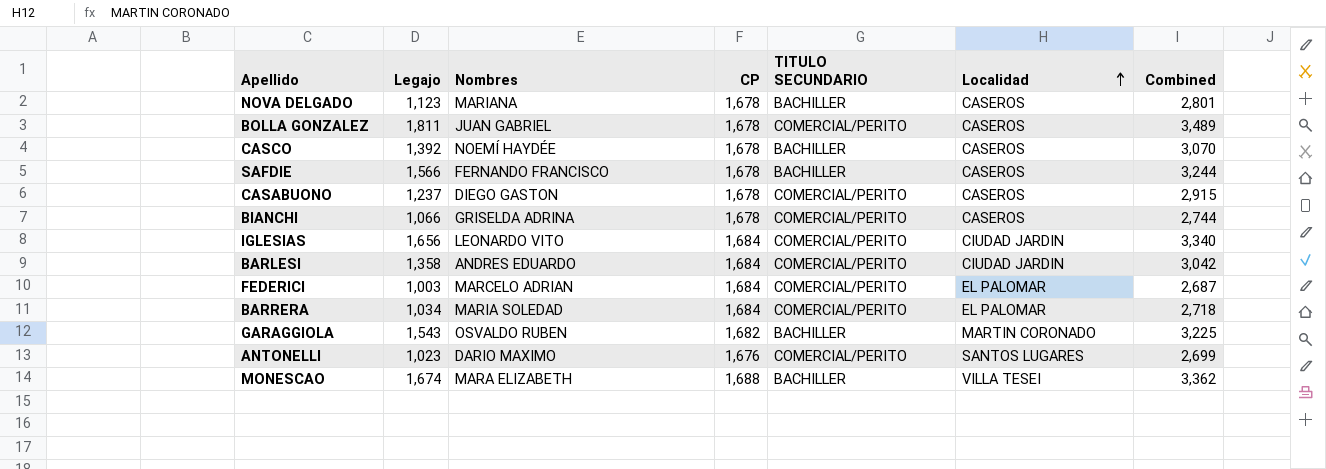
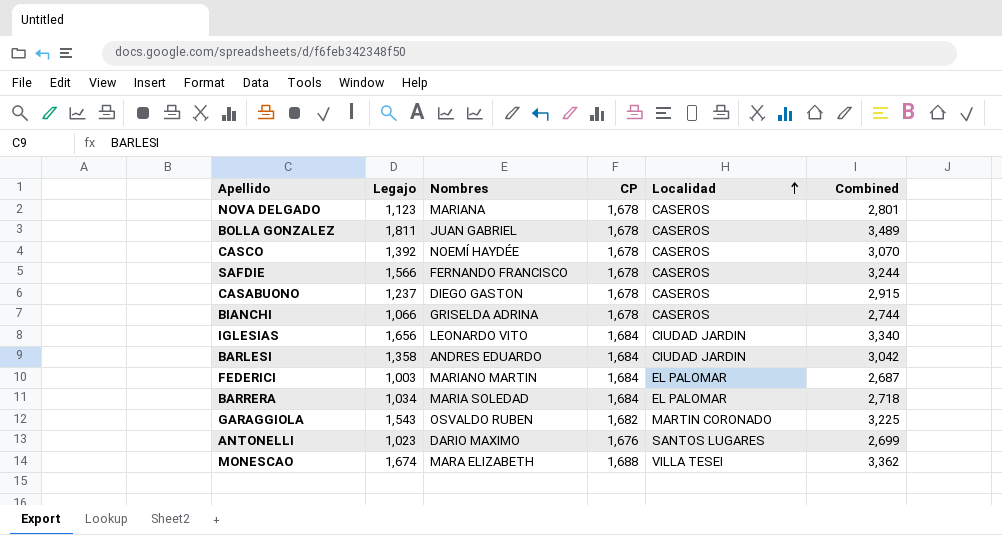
column TITULO SECUNDARIO | position: 5 -> none
FEDERICI | Nombres: MARCELO ADRIAN -> MARIANO MARTIN

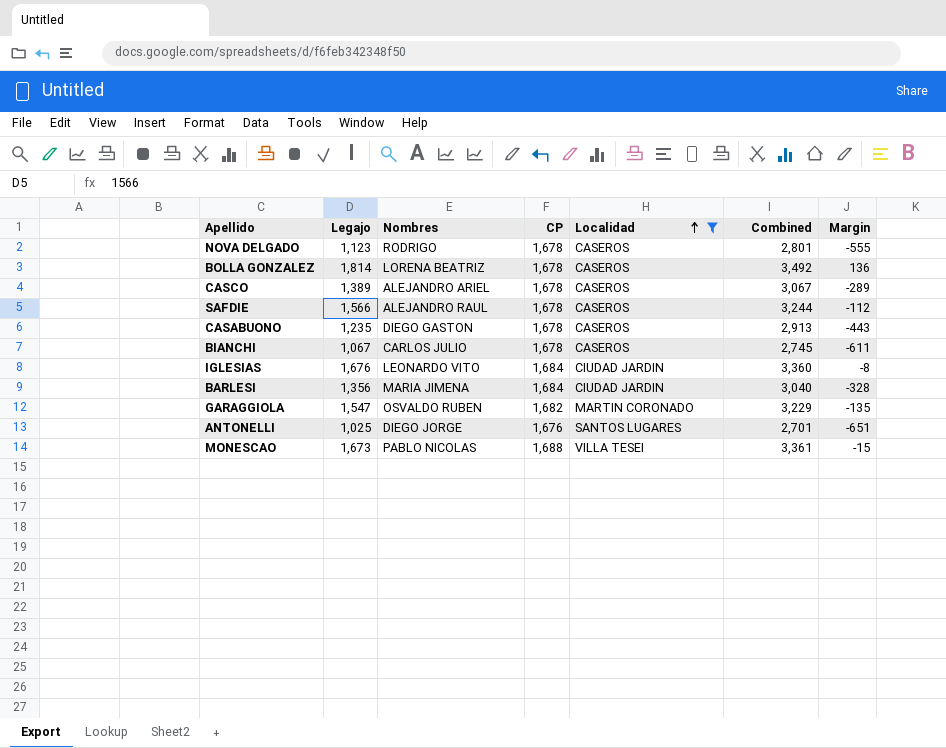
filter: none -> Localidad != EL PALOMAR
column Margin | formula: none -> [Legajo] - [CP]
NOVA DELGADO | Nombres: MARIANA -> RODRIGO
BOLLA GONZALEZ | Legajo: 1,811 -> 1,814
BOLLA GONZALEZ | Nombres: JUAN GABRIEL -> LORENA BEATRIZ
BOLLA GONZALEZ | Combined: 3,489 -> 3,492
CASCO | Legajo: 1,392 -> 1,389
CASCO | Nombres: NOEMÍ HAYDÉE -> ALEJANDRO ARIEL
CASCO | Combined: 3,070 -> 3,067
SAFDIE | Nombres: FERNANDO FRANCISCO -> ALEJANDRO RAUL
CASABUONO | Legajo: 1,237 -> 1,235
CASABUONO | Combined: 2,915 -> 2,913
BIANCHI | Legajo: 1,066 -> 1,067
BIANCHI | Nombres: GRISELDA ADRINA -> CARLOS JULIO
BIANCHI | Combined: 2,744 -> 2,745
IGLESIAS | Legajo: 1,656 -> 1,676
IGLESIAS | Combined: 3,340 -> 3,360
BARLESI | Legajo: 1,358 -> 1,356
BARLESI | Nombres: ANDRES EDUARDO -> MARIA JIMENA
BARLESI | Combined: 3,042 -> 3,040
GARAGGIOLA | Legajo: 1,543 -> 1,547
GARAGGIOLA | Combined: 3,225 -> 3,229
ANTONELLI | Legajo: 1,023 -> 1,025
ANTONELLI | Nombres: DARIO MAXIMO -> DIEGO JORGE
ANTONELLI | Combined: 2,699 -> 2,701
MONESCAO | Legajo: 1,674 -> 1,673
MONESCAO | Nombres: MARA ELIZABETH -> PABLO NICOLAS
MONESCAO | Combined: 3,362 -> 3,361

